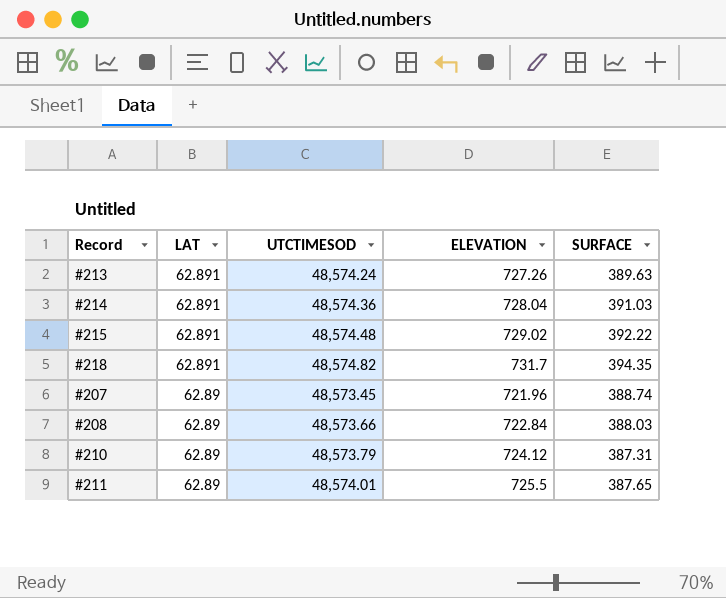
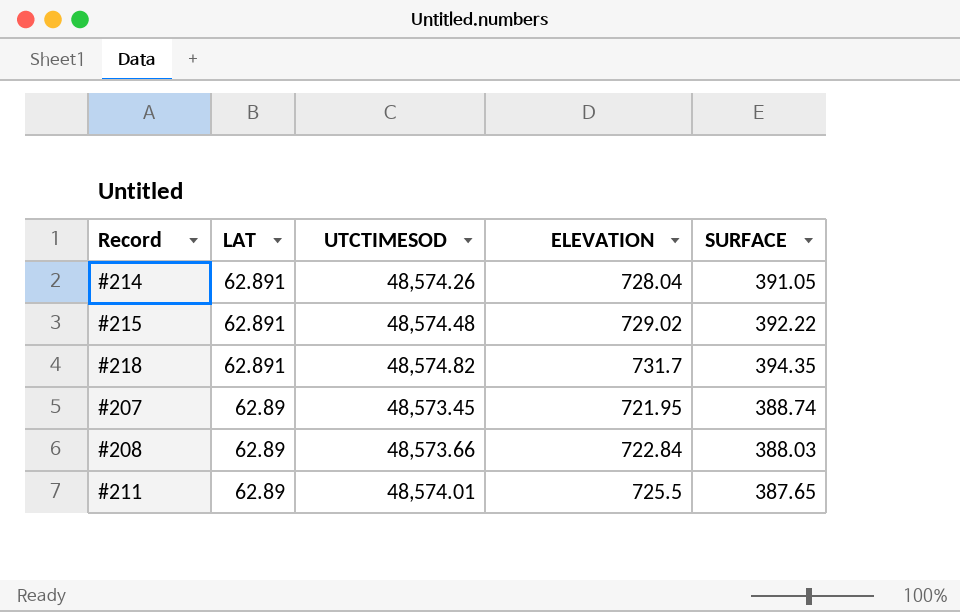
row #213: 62.891 | 48,574.24 | 727.26 | 389.63 -> none
row #210: 62.89 | 48,573.79 | 724.12 | 387.31 -> none
#214 | UTCTIMESOD: 48,574.36 -> 48,574.26
#214 | SURFACE: 391.03 -> 391.05
#207 | ELEVATION: 721.96 -> 721.95

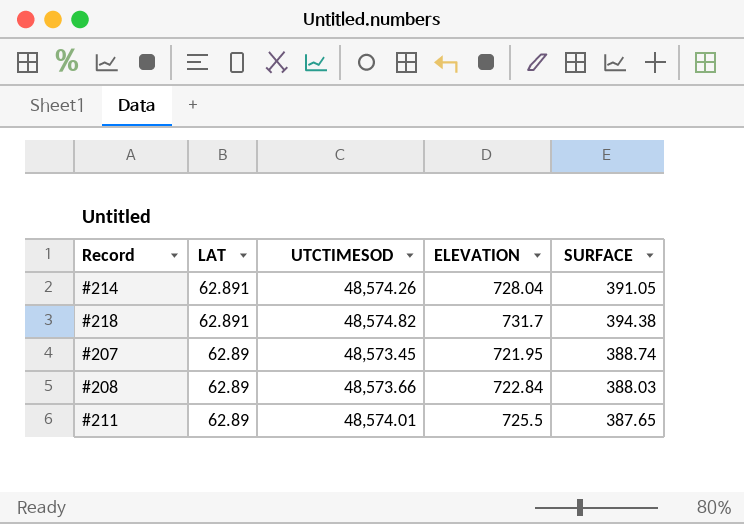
row #215: 62.891 | 48,574.48 | 729.02 | 392.22 -> none
#218 | SURFACE: 394.35 -> 394.38

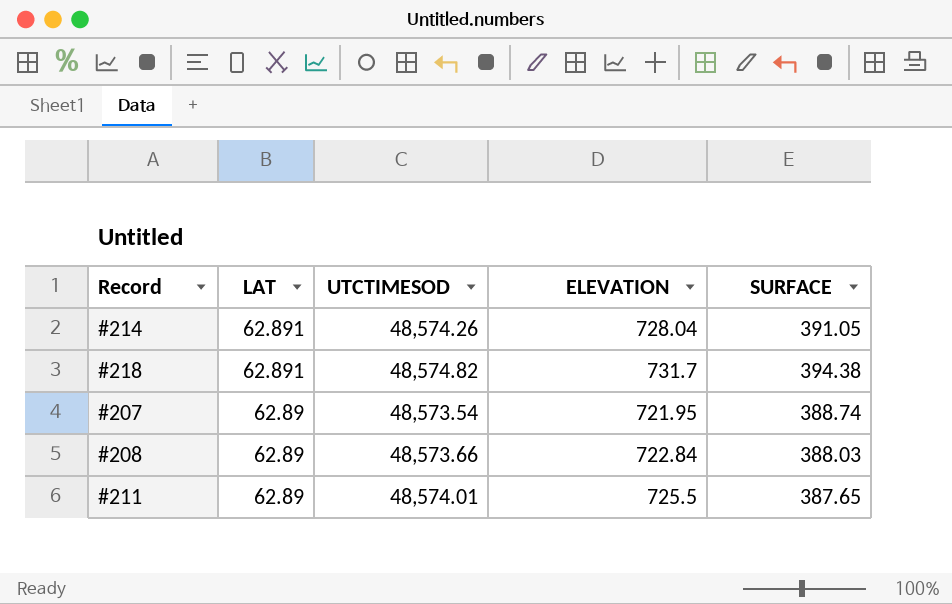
#207 | UTCTIMESOD: 48,573.45 -> 48,573.54

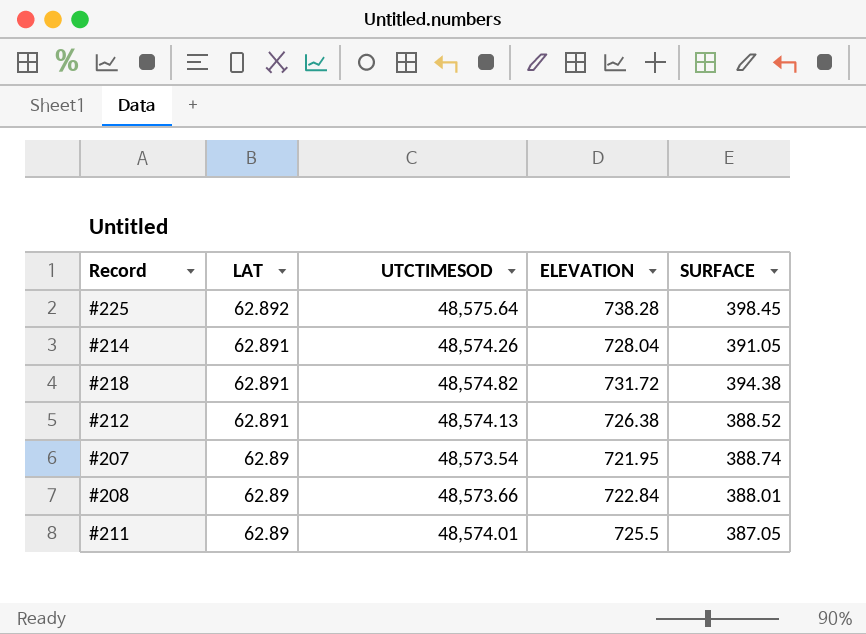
row #225: none -> 62.892 | 48,575.64 | 738.28 | 398.45
#218 | ELEVATION: 731.7 -> 731.72
row #212: none -> 62.891 | 48,574.13 | 726.38 | 388.52
#208 | SURFACE: 388.03 -> 388.01
#211 | SURFACE: 387.65 -> 387.05

